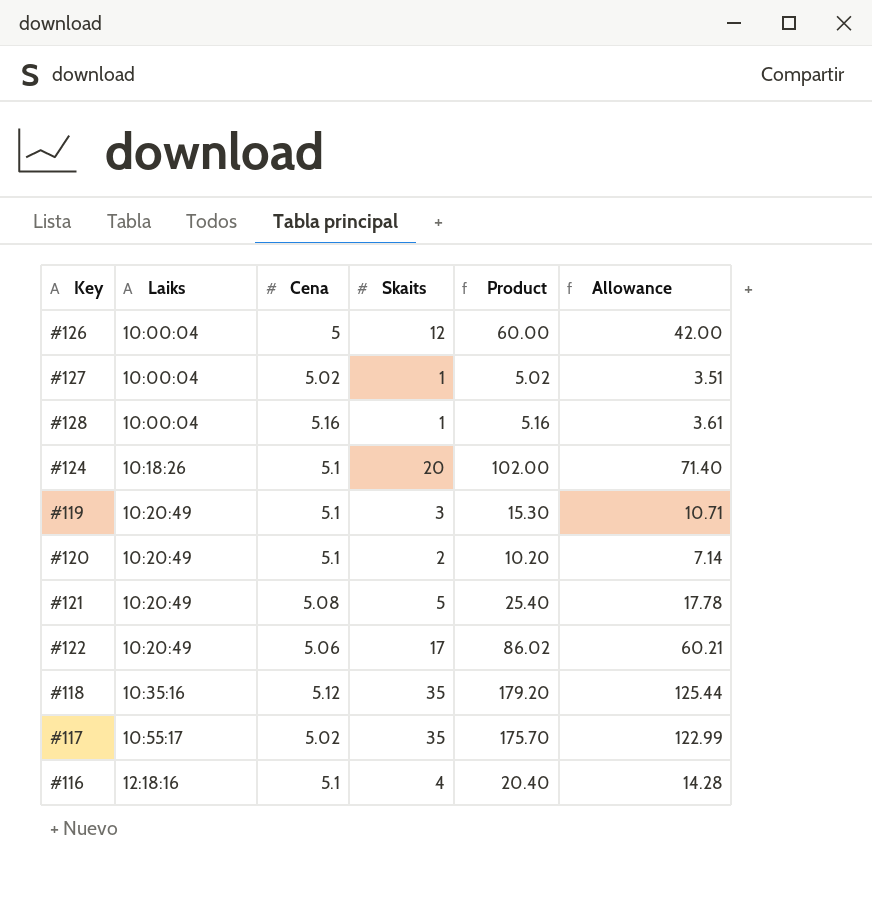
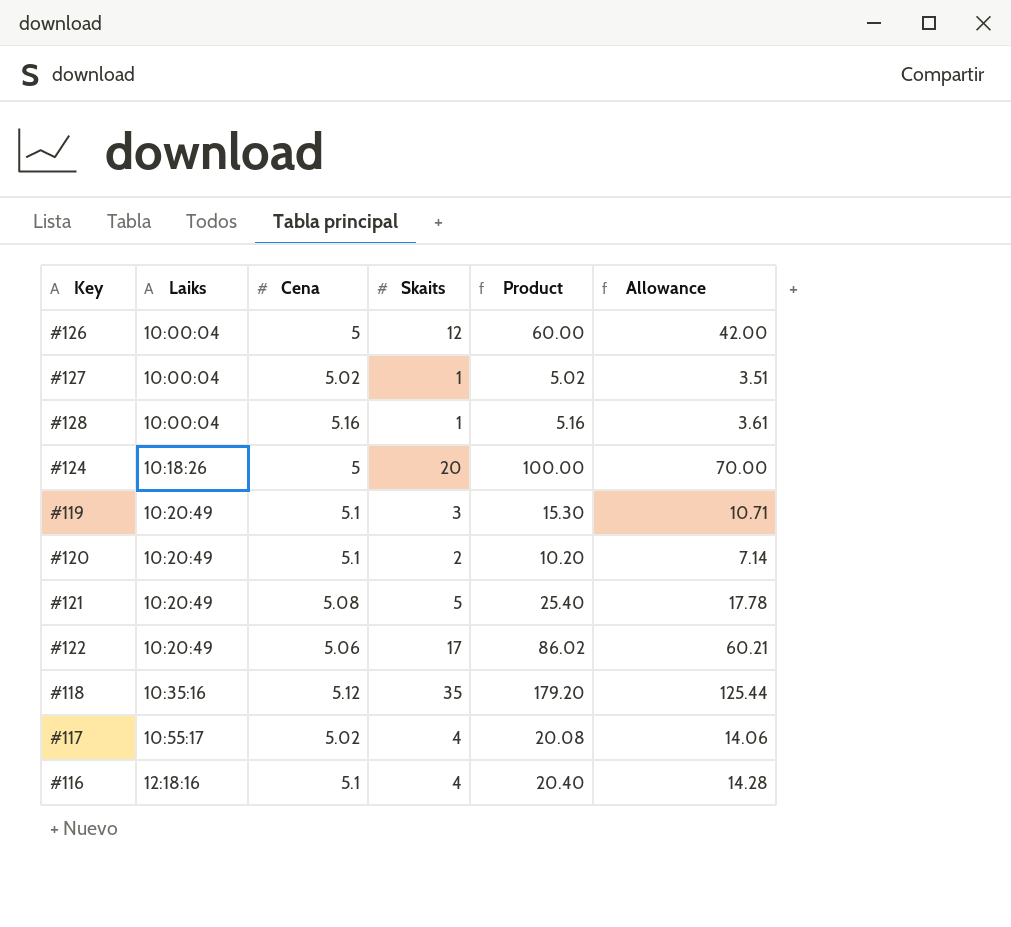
#124 | Cena: 5.1 -> 5
#124 | Product: 102.00 -> 100.00
#124 | Allowance: 71.40 -> 70.00
#117 | Skaits: 35 -> 4
#117 | Product: 175.70 -> 20.08
#117 | Allowance: 122.99 -> 14.06

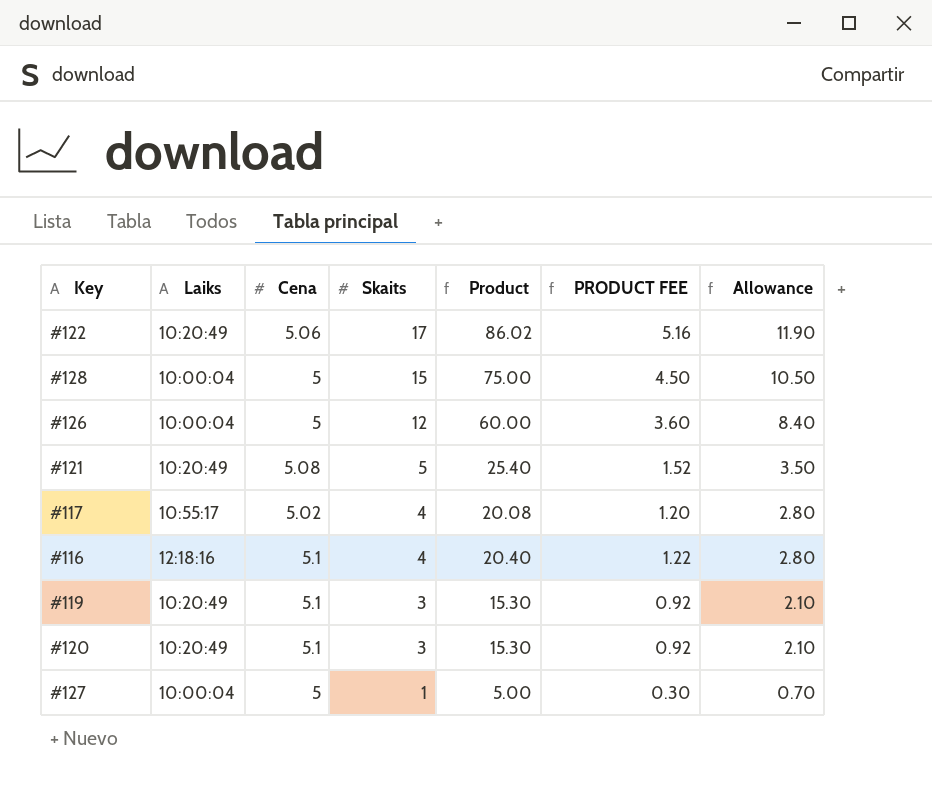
row order: Laiks ascending -> Skaits descending
column PRODUCT FEE | formula: none -> [Product] * 0.06
column Allowance | formula: [Product] * 0.7 -> [Skaits] * 0.7
row #124: 10:18:26 | 5 | 20 | 100.00 | 70.00 -> none
row #118: 10:35:16 | 5.12 | 35 | 179.20 | 125.44 -> none
#128 | Cena: 5.16 -> 5
#128 | Skaits: 1 -> 15
#128 | Product: 5.16 -> 75.00
#120 | Skaits: 2 -> 3
#120 | Product: 10.20 -> 15.30
#127 | Cena: 5.02 -> 5
#127 | Product: 5.02 -> 5.00

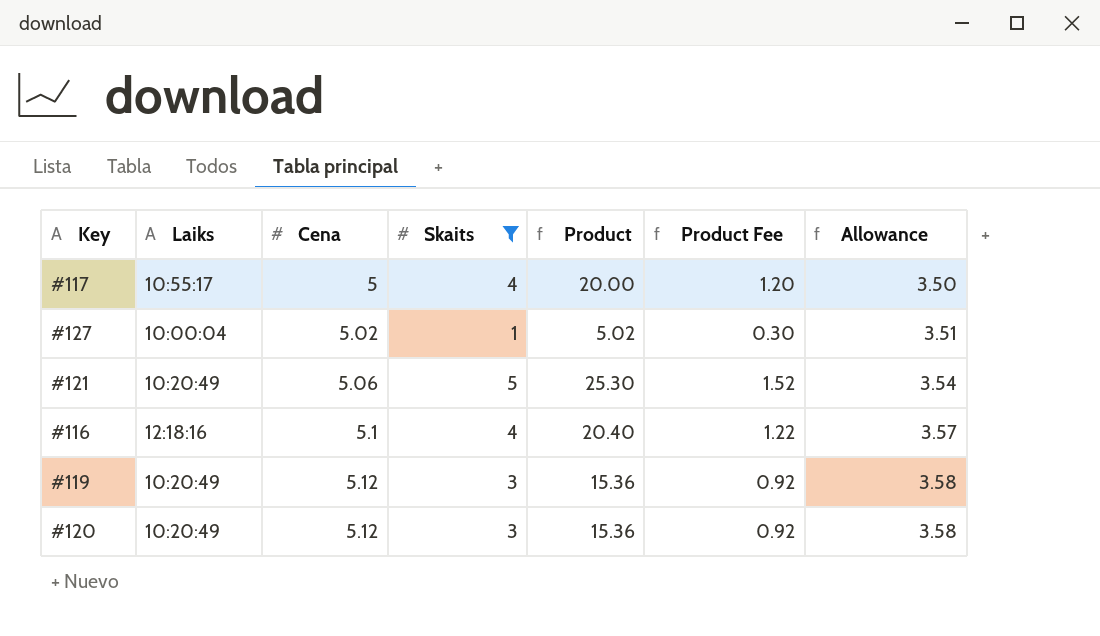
filter: none -> Skaits <= 5
row order: Skaits descending -> Cena ascending
column name: PRODUCT FEE -> Product Fee
column Allowance | formula: [Skaits] * 0.7 -> [Cena] * 0.7
#117 | Cena: 5.02 -> 5
#117 | Product: 20.08 -> 20.00
#127 | Cena: 5 -> 5.02
#127 | Product: 5.00 -> 5.02
#121 | Cena: 5.08 -> 5.06
#121 | Product: 25.40 -> 25.30
#119 | Cena: 5.1 -> 5.12
#119 | Product: 15.30 -> 15.36
#120 | Cena: 5.1 -> 5.12
#120 | Product: 15.30 -> 15.36

